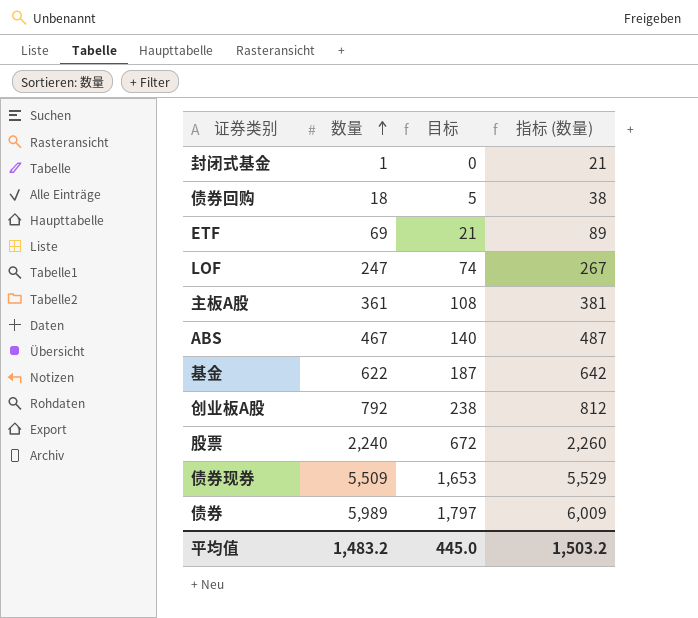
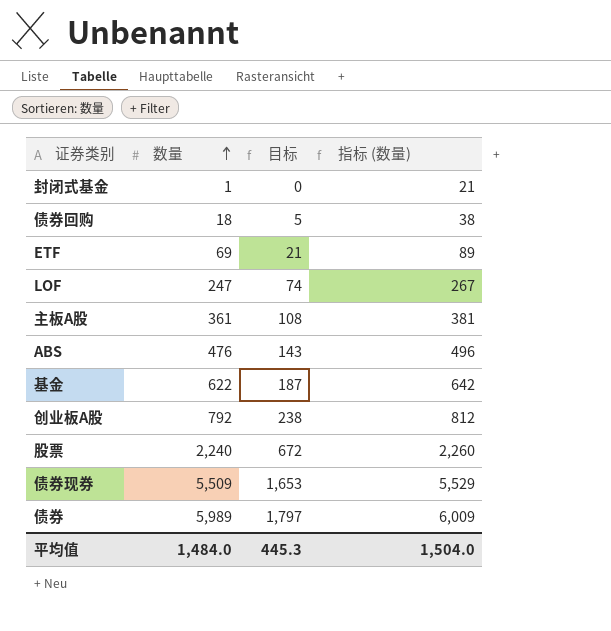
ABS | 数量: 467 -> 476
ABS | 目标: 140 -> 143
ABS | 指标 (数量): 487 -> 496
平均值 | 数量: 1,483.2 -> 1,484.0
平均值 | 目标: 445.0 -> 445.3
平均值 | 指标 (数量): 1,503.2 -> 1,504.0

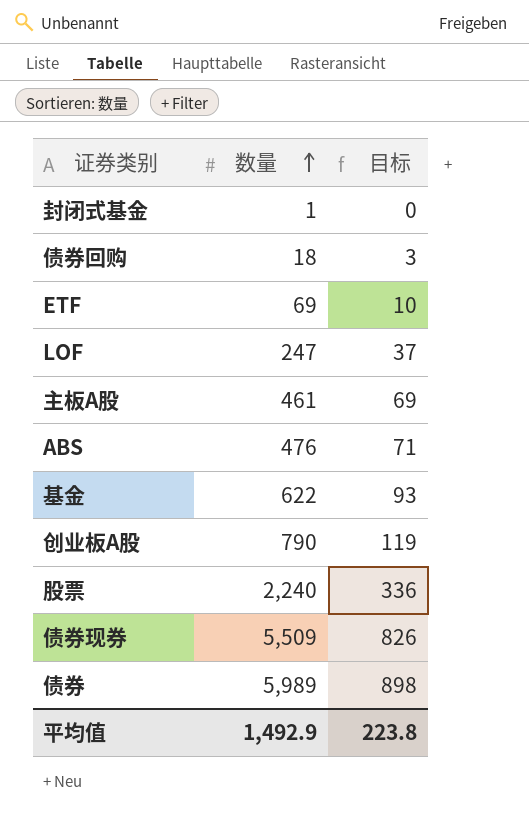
column 指标 (数量) | formula: [数量] + 20 -> none
column 目标 | formula: [数量] * 0.3 -> [数量] * 0.15
主板A股 | 数量: 361 -> 461
创业板A股 | 数量: 792 -> 790
平均值 | 数量: 1,484.0 -> 1,492.9
平均值 | 目标: 445.3 -> 223.8

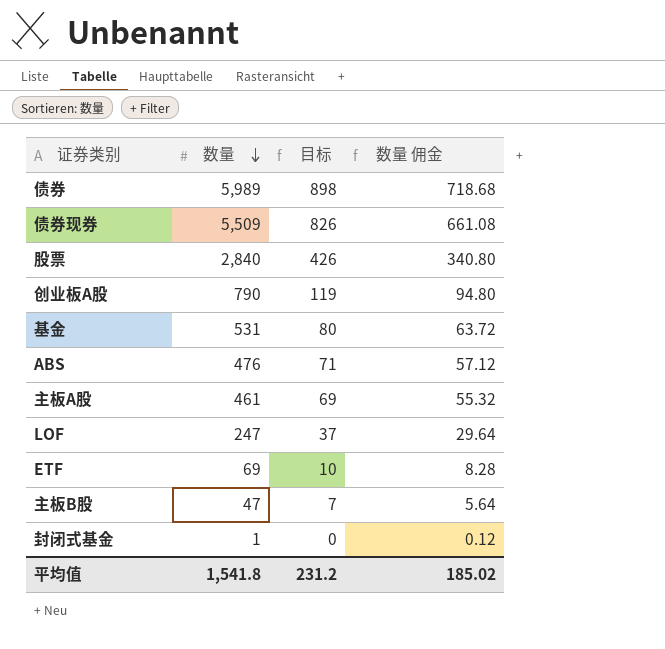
row order: 数量 ascending -> 数量 descending
column 数量 佣金 | formula: none -> [数量] * 0.12
row 债券回购: 18 | 3 -> none
股票 | 数量: 2,240 -> 2,840
股票 | 目标: 336 -> 426
基金 | 数量: 622 -> 531
基金 | 目标: 93 -> 80
row 主板B股: none -> 47 | 7 | 5.64
平均值 | 数量: 1,492.9 -> 1,541.8
平均值 | 目标: 223.8 -> 231.2

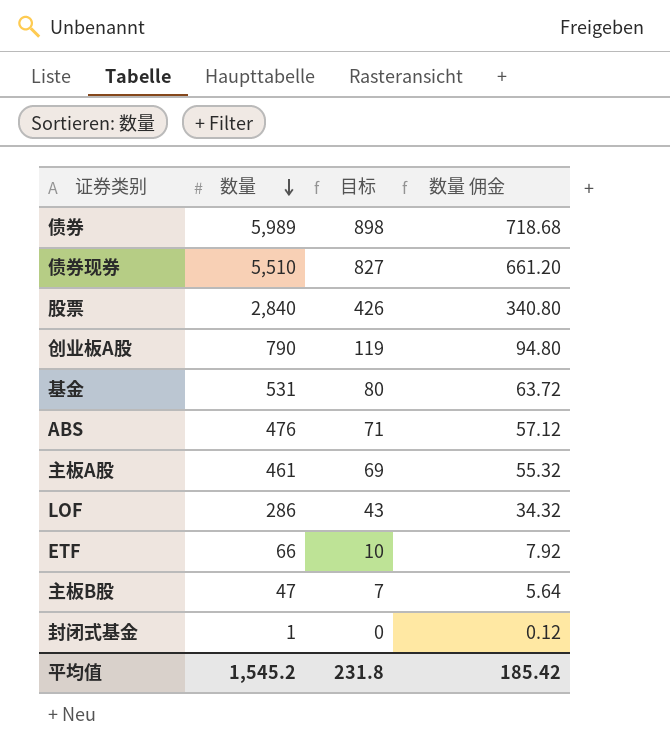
债券现券 | 数量: 5,509 -> 5,510
债券现券 | 目标: 826 -> 827
债券现券 | 数量 佣金: 661.08 -> 661.20
LOF | 数量: 247 -> 286
LOF | 目标: 37 -> 43
LOF | 数量 佣金: 29.64 -> 34.32
ETF | 数量: 69 -> 66
ETF | 数量 佣金: 8.28 -> 7.92
平均值 | 数量: 1,541.8 -> 1,545.2
平均值 | 目标: 231.2 -> 231.8
平均值 | 数量 佣金: 185.02 -> 185.42

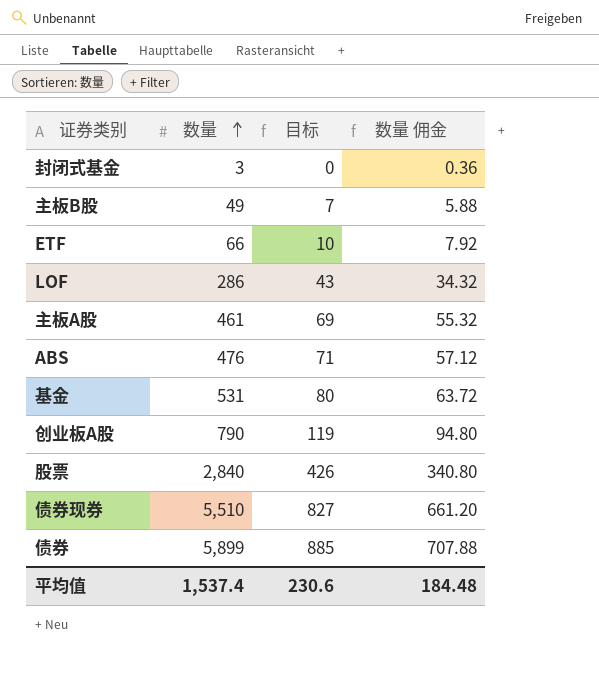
row order: 数量 descending -> 数量 ascending
封闭式基金 | 数量: 1 -> 3
封闭式基金 | 数量 佣金: 0.12 -> 0.36
主板B股 | 数量: 47 -> 49
主板B股 | 数量 佣金: 5.64 -> 5.88
债券 | 数量: 5,989 -> 5,899
债券 | 目标: 898 -> 885
债券 | 数量 佣金: 718.68 -> 707.88
平均值 | 数量: 1,545.2 -> 1,537.4
平均值 | 目标: 231.8 -> 230.6
平均值 | 数量 佣金: 185.42 -> 184.48

